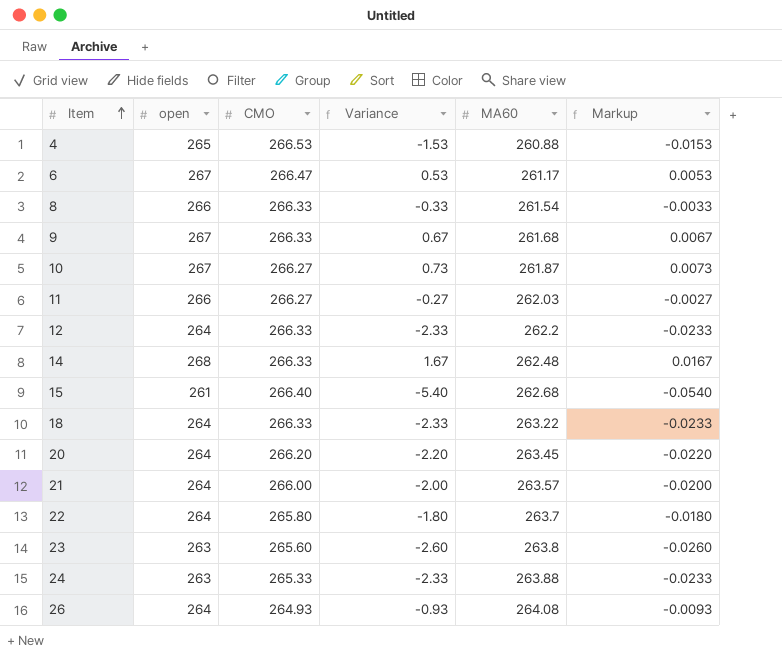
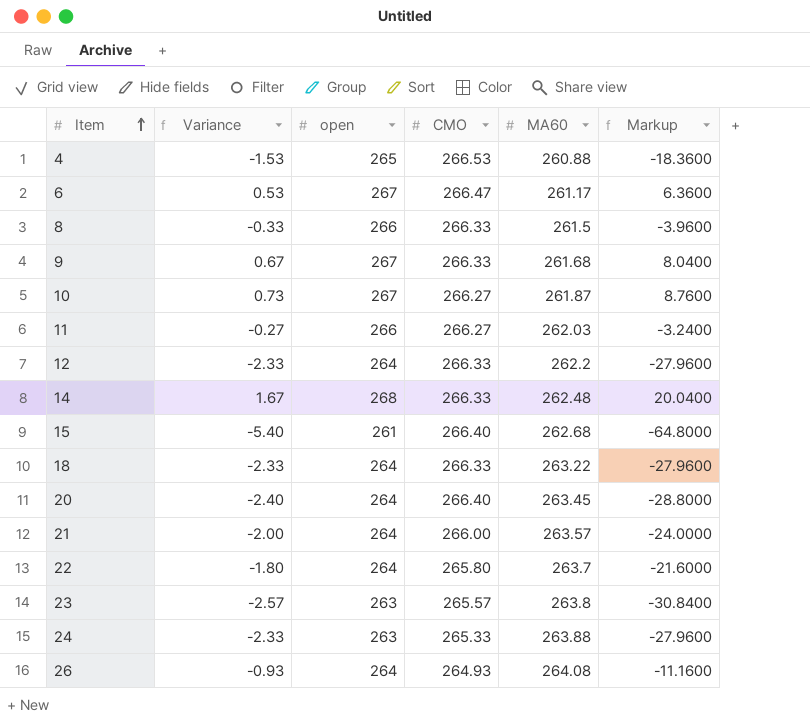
column Variance | position: 4 -> 2
column Markup | formula: [Variance] * 0.01 -> [Variance] * 12
8 | MA60: 261.54 -> 261.5
20 | Variance: -2.20 -> -2.40
20 | CMO: 266.20 -> 266.40
23 | Variance: -2.60 -> -2.57
23 | CMO: 265.60 -> 265.57

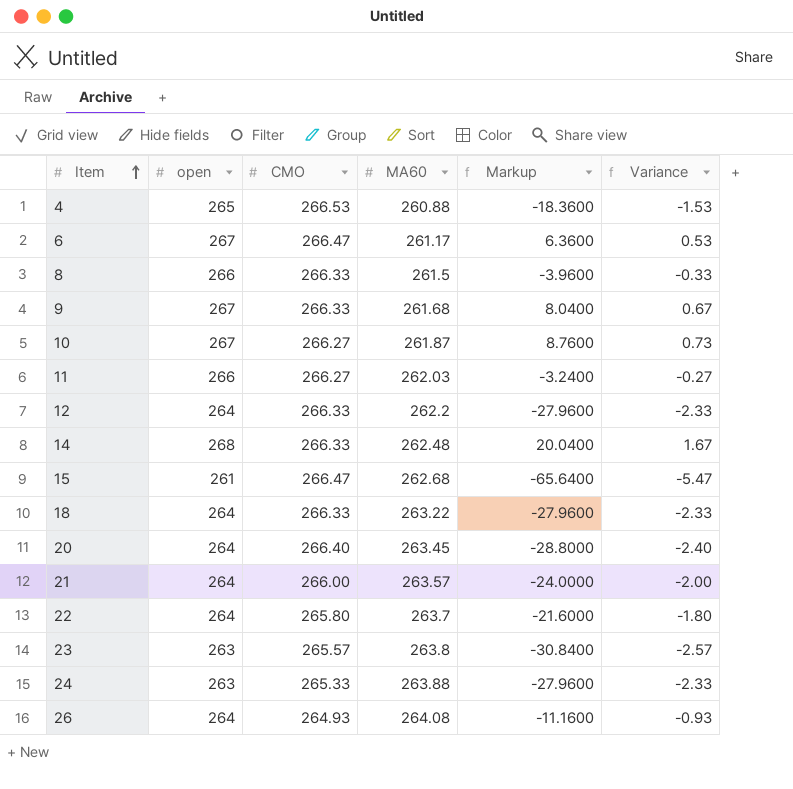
column Variance | position: 2 -> 6
15 | CMO: 266.40 -> 266.47
15 | Markup: -64.8000 -> -65.6400
15 | Variance: -5.40 -> -5.47

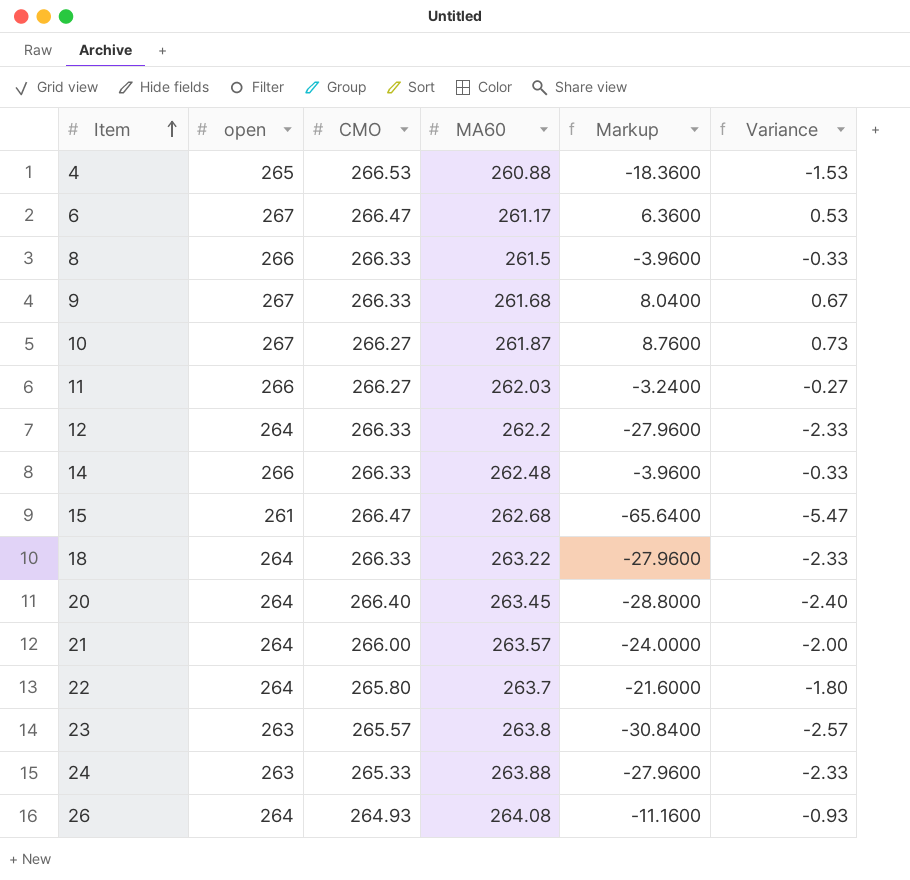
14 | open: 268 -> 266
14 | Markup: 20.0400 -> -3.9600
14 | Variance: 1.67 -> -0.33

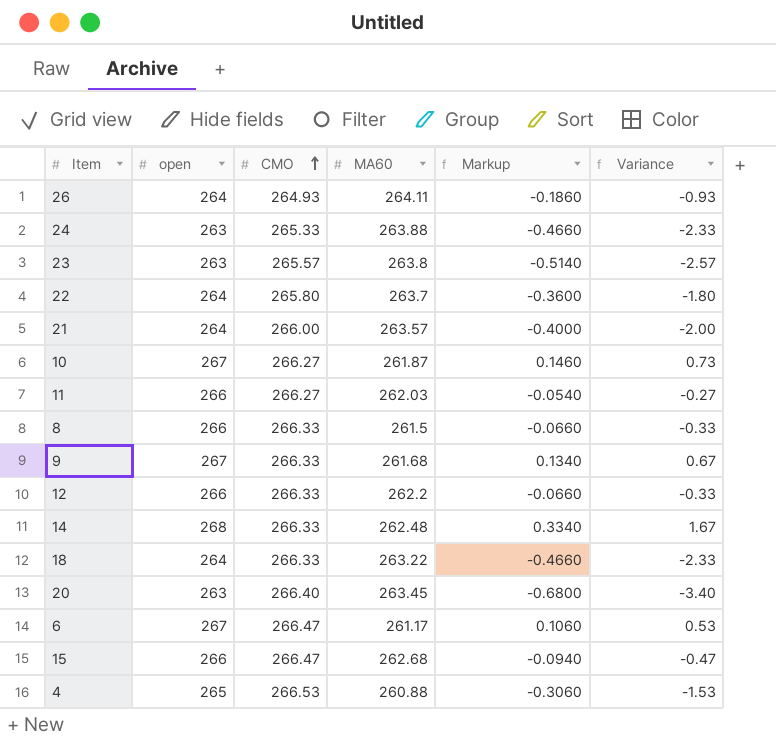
row order: Item ascending -> CMO ascending
column Markup | formula: [Variance] * 12 -> [Variance] * 0.2
26 | MA60: 264.08 -> 264.11
12 | open: 264 -> 266
12 | Variance: -2.33 -> -0.33
14 | open: 266 -> 268
14 | Variance: -0.33 -> 1.67
20 | open: 264 -> 263
20 | Variance: -2.40 -> -3.40
15 | open: 261 -> 266
15 | Variance: -5.47 -> -0.47

